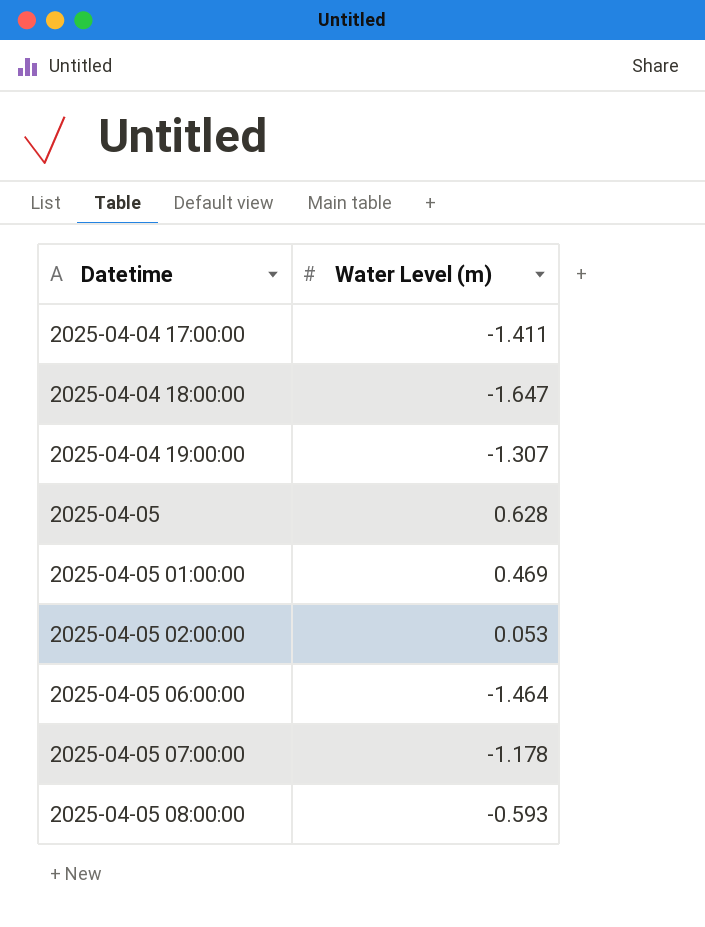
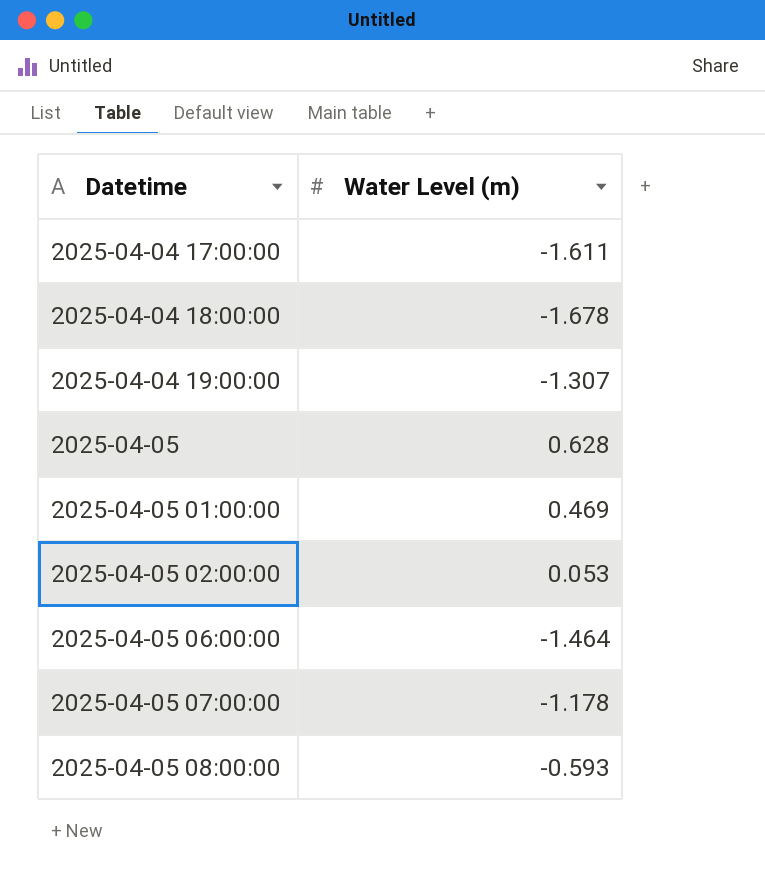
2025-04-04 17:00:00 | Water Level (m): -1.411 -> -1.611
2025-04-04 18:00:00 | Water Level (m): -1.647 -> -1.678

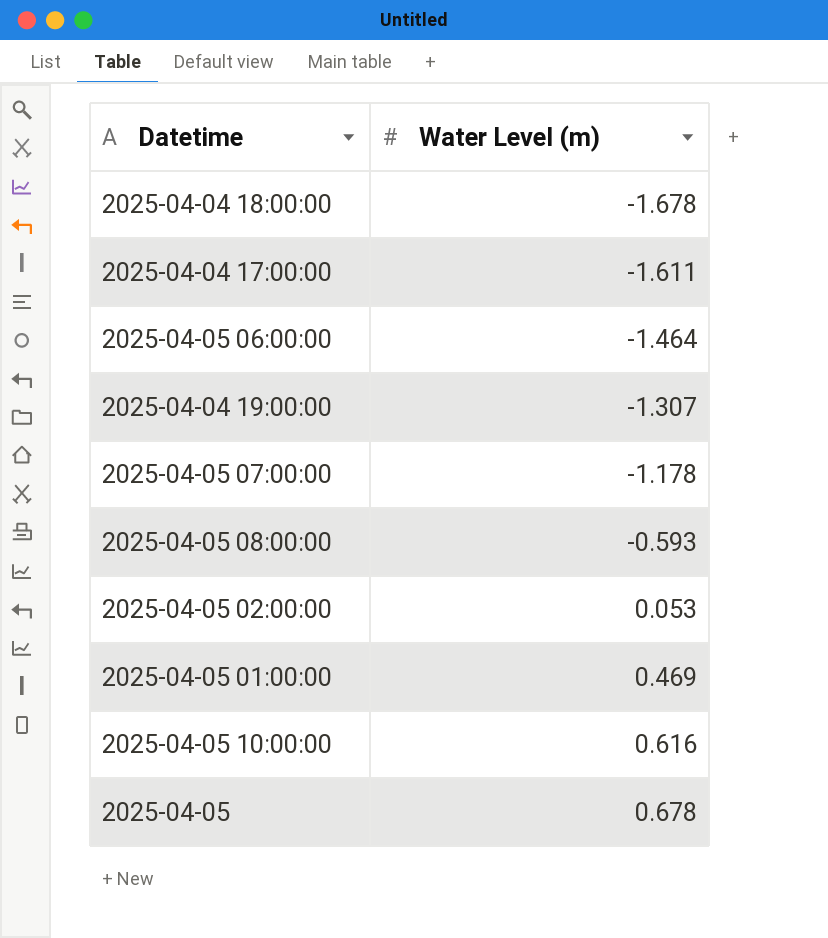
row order: Datetime ascending -> Water Level (m) ascending
row 2025-04-05 10:00:00: none -> 0.616
2025-04-05 | Water Level (m): 0.628 -> 0.678

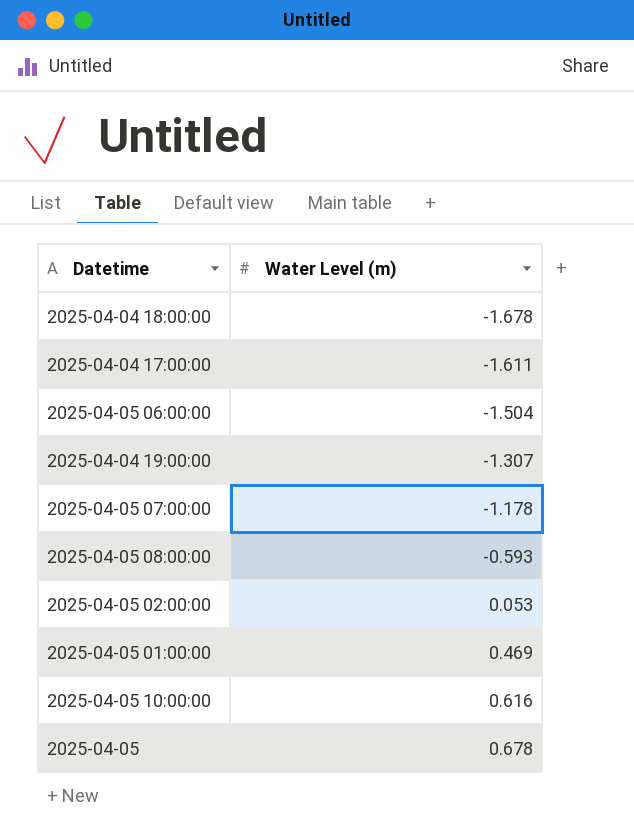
2025-04-05 06:00:00 | Water Level (m): -1.464 -> -1.504

